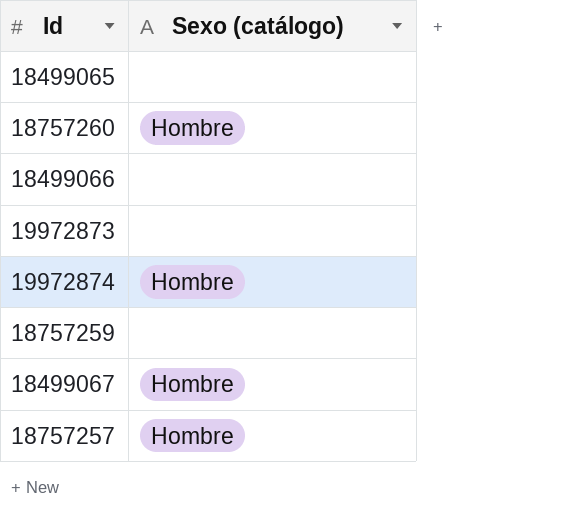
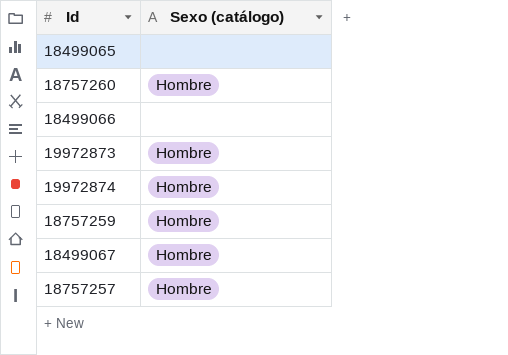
19972873 | Sexo (catálogo): none -> Hombre
18757259 | Sexo (catálogo): none -> Hombre

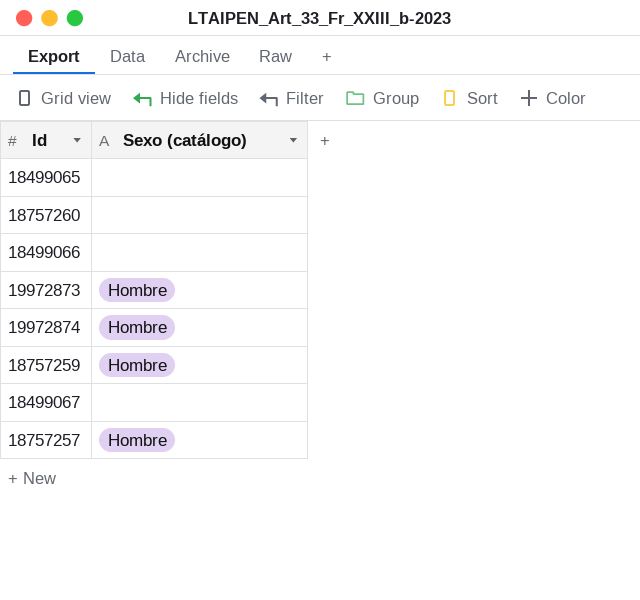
18757260 | Sexo (catálogo): Hombre -> none
18499067 | Sexo (catálogo): Hombre -> none

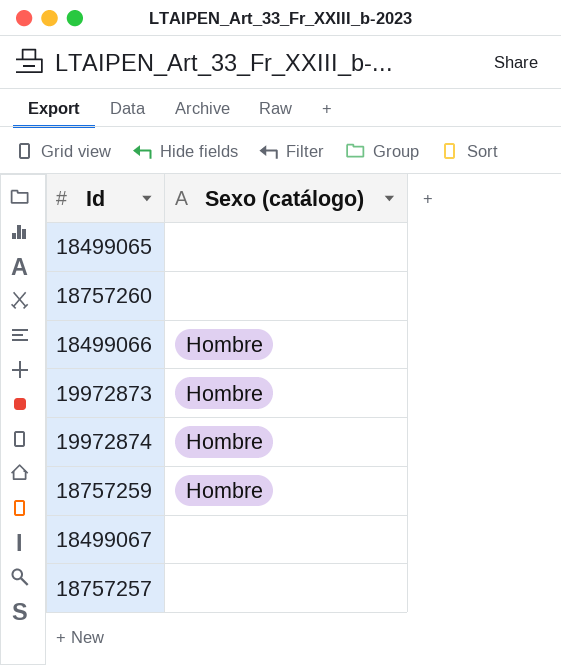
18499066 | Sexo (catálogo): none -> Hombre
18757257 | Sexo (catálogo): Hombre -> none

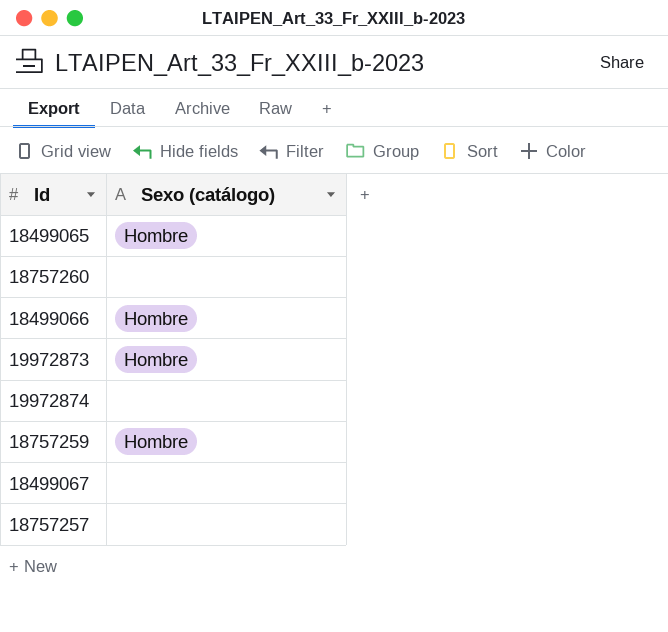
18499065 | Sexo (catálogo): none -> Hombre
19972874 | Sexo (catálogo): Hombre -> none

